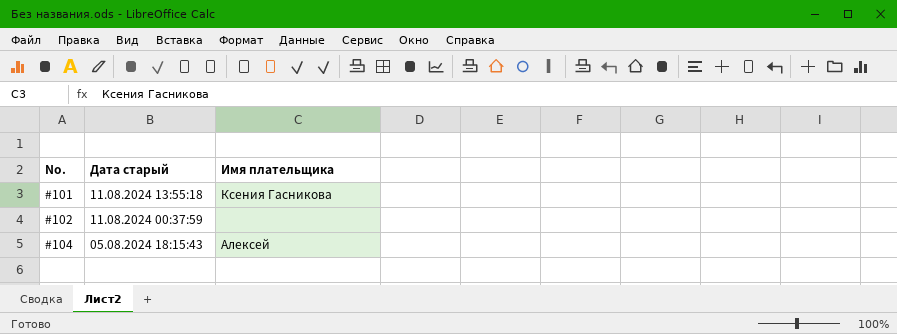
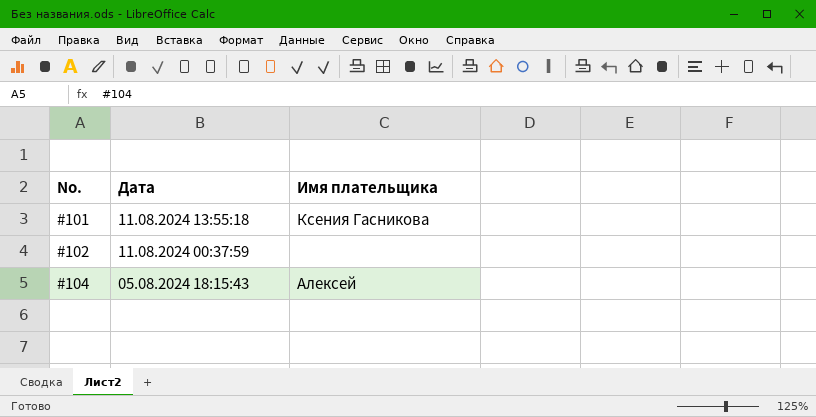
column name: Дата старый -> Дата

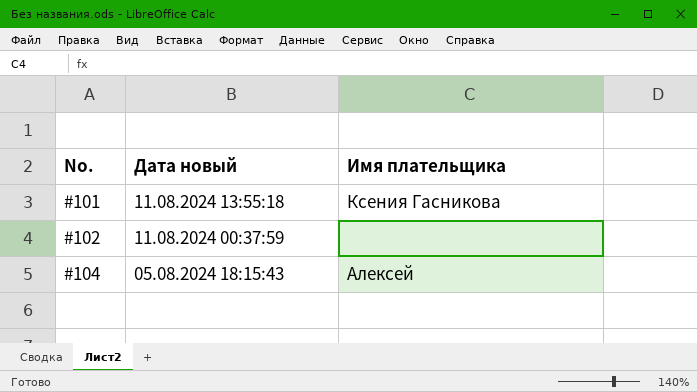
column name: Дата -> Дата новый

